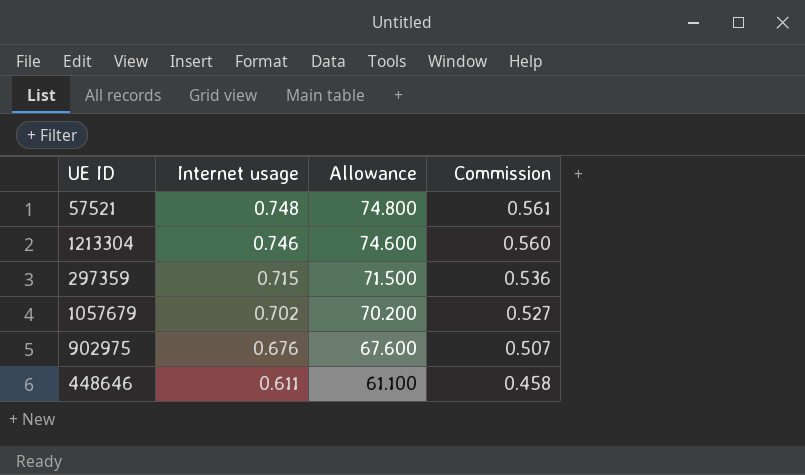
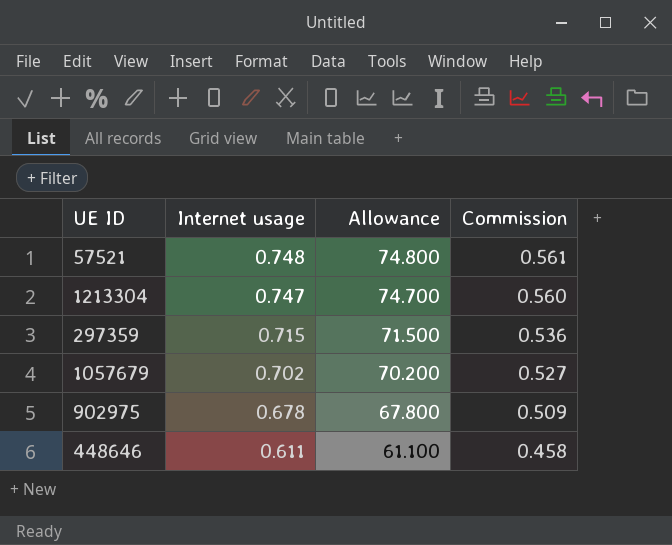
1213304 | Internet usage: 0.746 -> 0.747
1213304 | Allowance: 74.600 -> 74.700
902975 | Internet usage: 0.676 -> 0.678
902975 | Allowance: 67.600 -> 67.800
902975 | Commission: 0.507 -> 0.509

